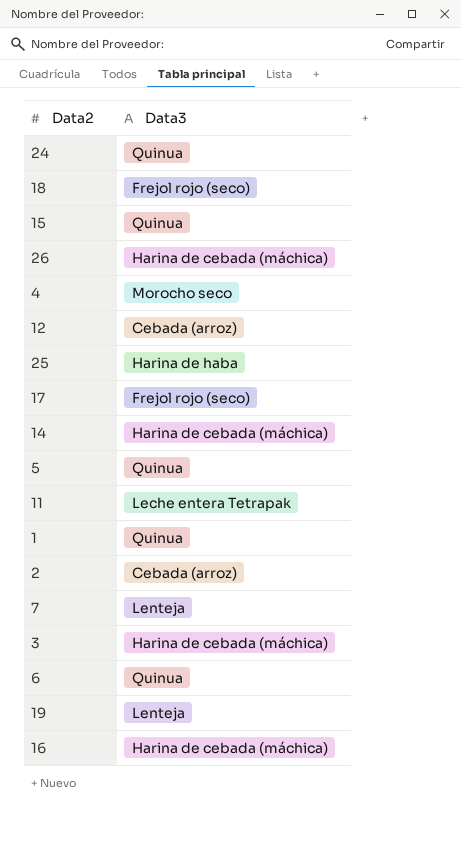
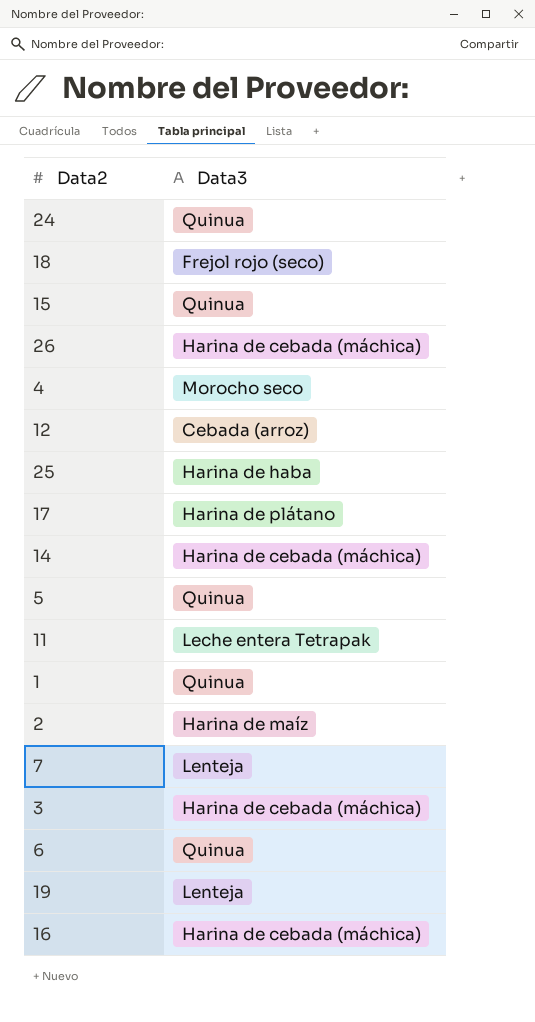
17 | Data3: Frejol rojo (seco) -> Harina de plátano
2 | Data3: Cebada (arroz) -> Harina de maíz

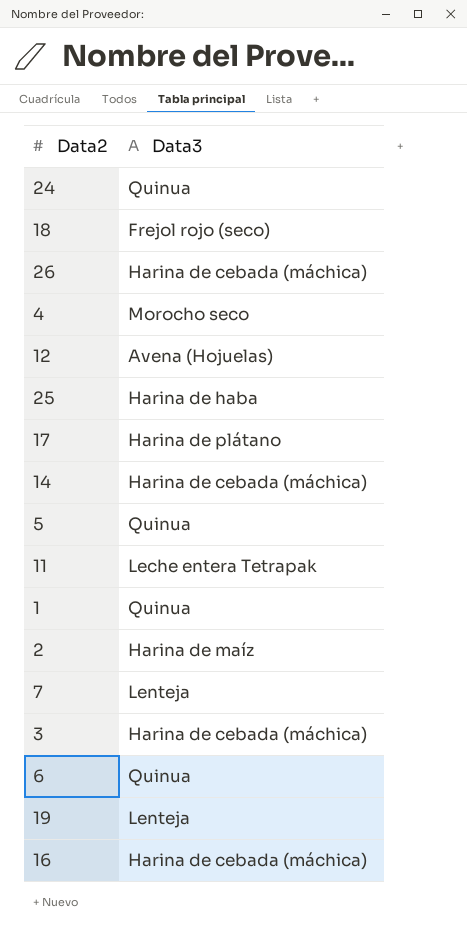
row 15: Quinua -> none
12 | Data3: Cebada (arroz) -> Avena (Hojuelas)

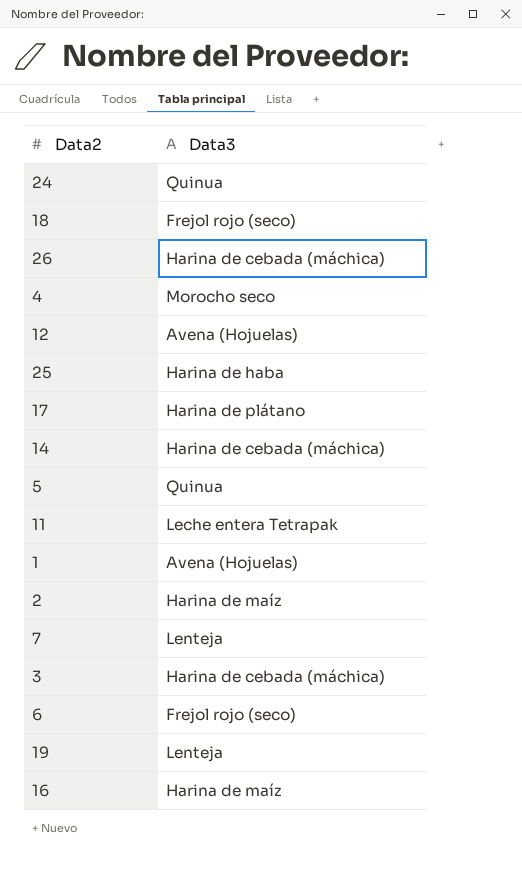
1 | Data3: Quinua -> Avena (Hojuelas)
6 | Data3: Quinua -> Frejol rojo (seco)
16 | Data3: Harina de cebada (máchica) -> Harina de maíz

